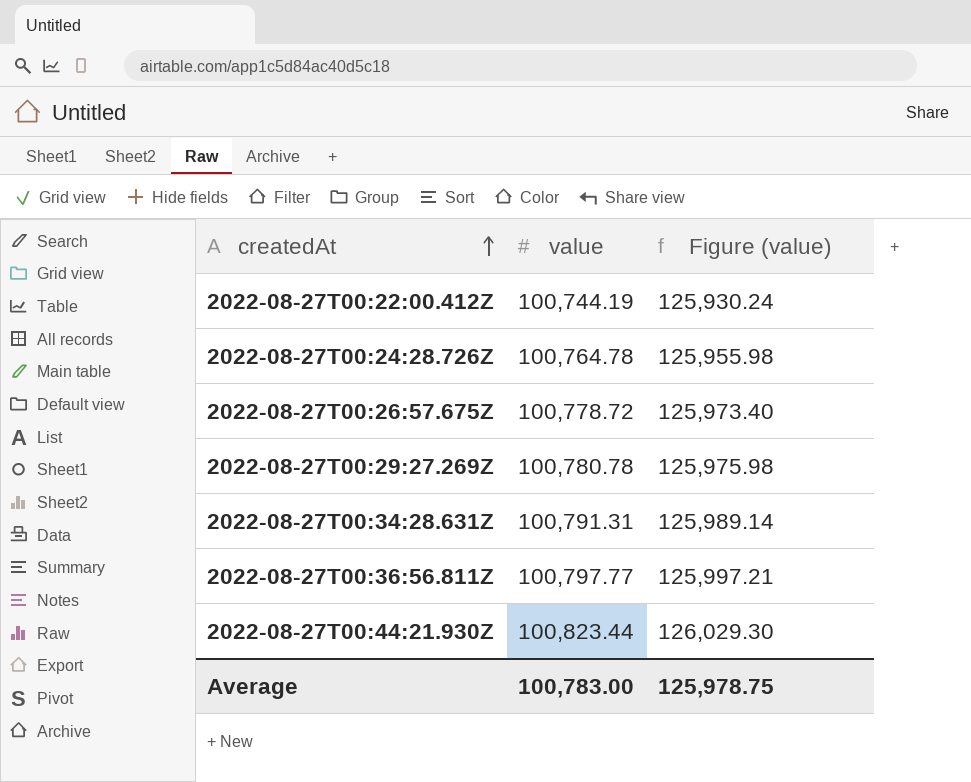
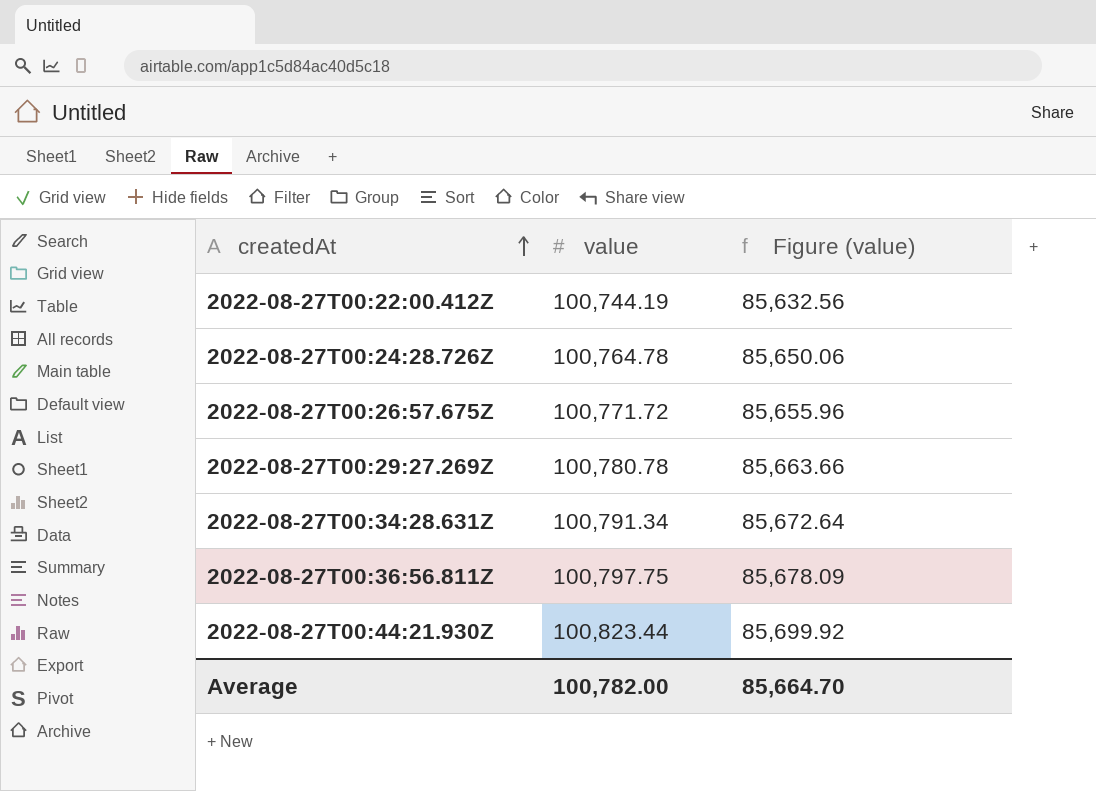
column Figure (value) | formula: [value] * 1.25 -> [value] * 0.85
2022-08-27T00:26:57.675Z | value: 100,778.72 -> 100,771.72
2022-08-27T00:34:28.631Z | value: 100,791.31 -> 100,791.34
2022-08-27T00:36:56.811Z | value: 100,797.77 -> 100,797.75
Average | value: 100,783.00 -> 100,782.00
Average | Figure (value): 125,978.75 -> 85,664.70

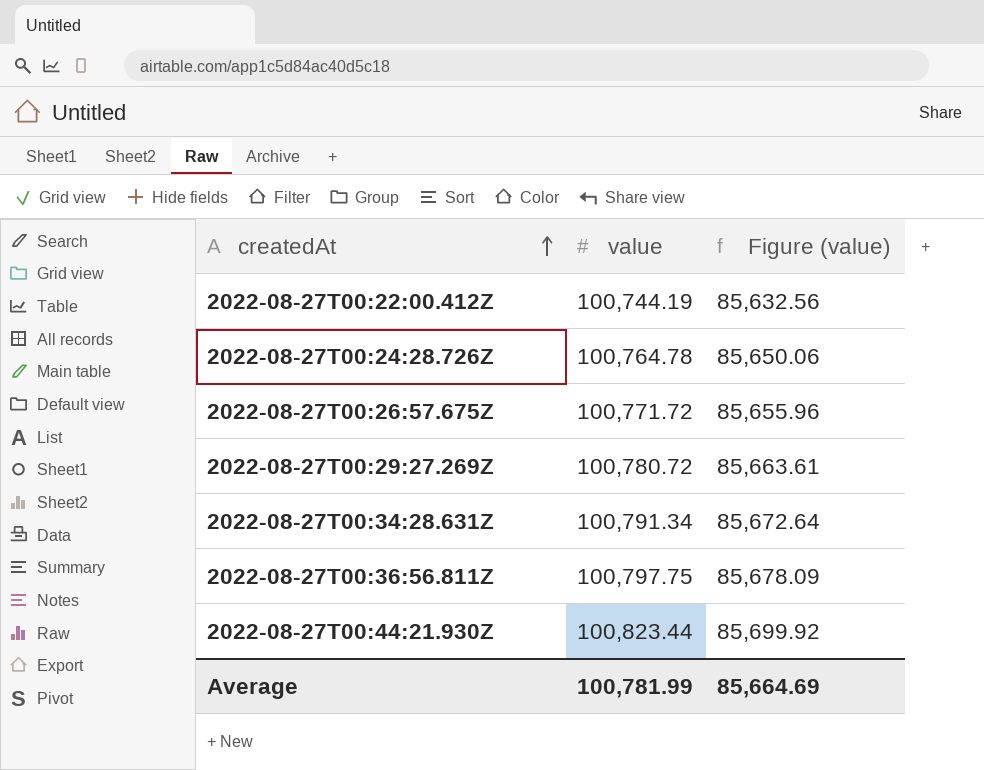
2022-08-27T00:29:27.269Z | value: 100,780.78 -> 100,780.72
2022-08-27T00:29:27.269Z | Figure (value): 85,663.66 -> 85,663.61
Average | value: 100,782.00 -> 100,781.99
Average | Figure (value): 85,664.70 -> 85,664.69

